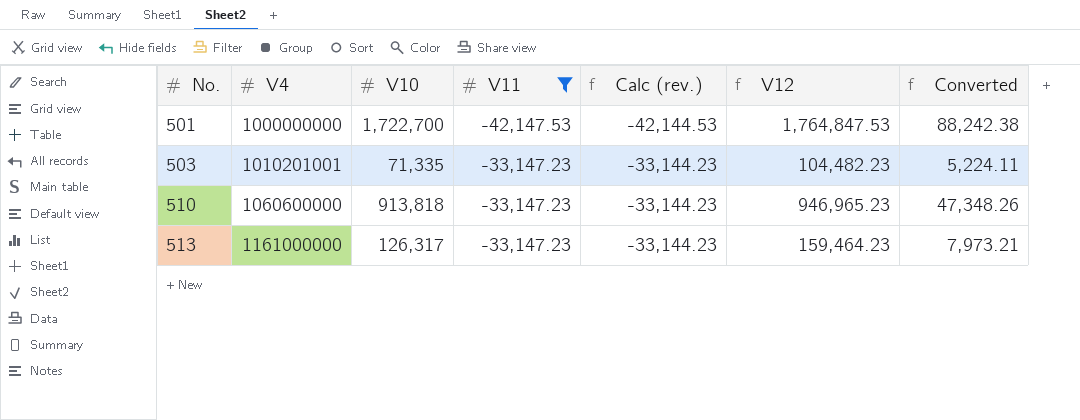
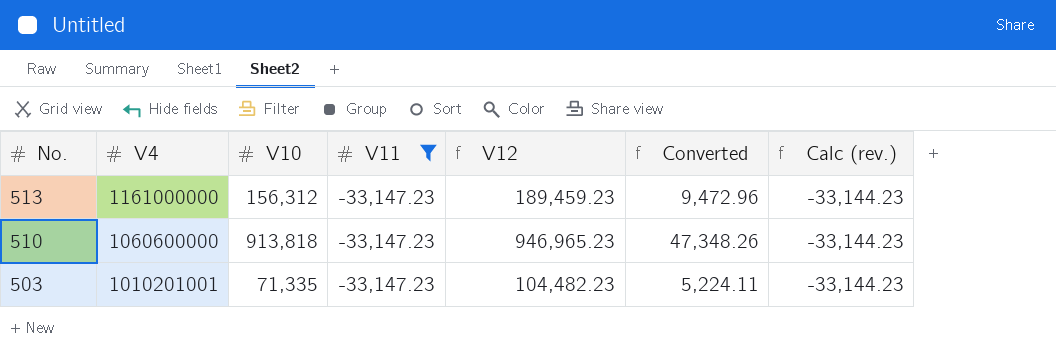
row order: No. ascending -> No. descending
column Calc (rev.) | position: 5 -> 7
row 501: 1000000000 | 1,722,700 | -42,147.53 | -42,144.53 | 1,764,847.53 | 88,242.38 -> none
513 | V10: 126,317 -> 156,312
513 | V12: 159,464.23 -> 189,459.23
513 | Converted: 7,973.21 -> 9,472.96

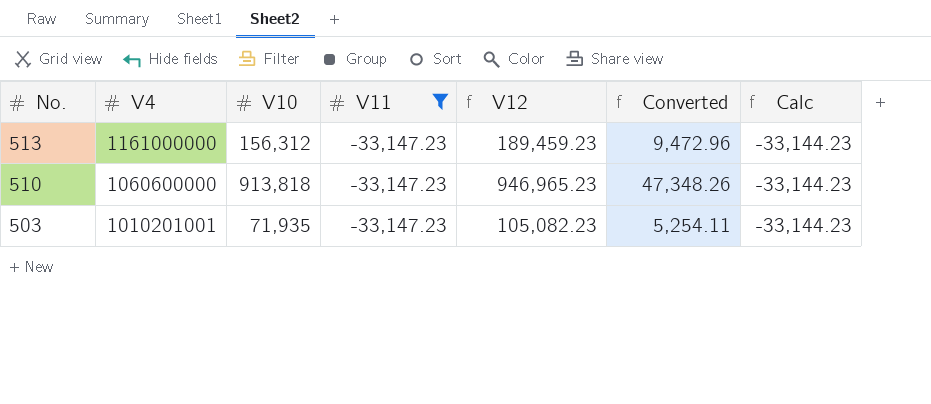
column name: Calc (rev.) -> Calc
503 | V10: 71,335 -> 71,935
503 | V12: 104,482.23 -> 105,082.23
503 | Converted: 5,224.11 -> 5,254.11

